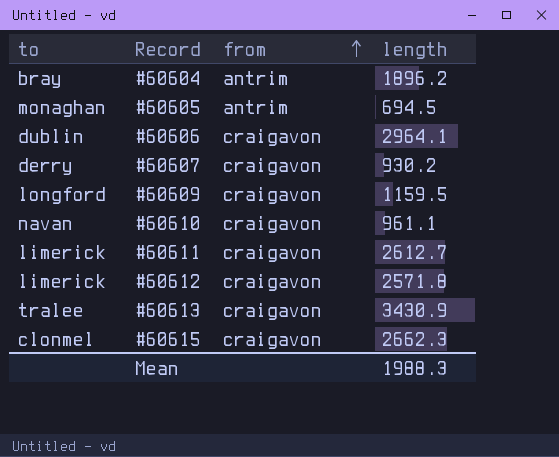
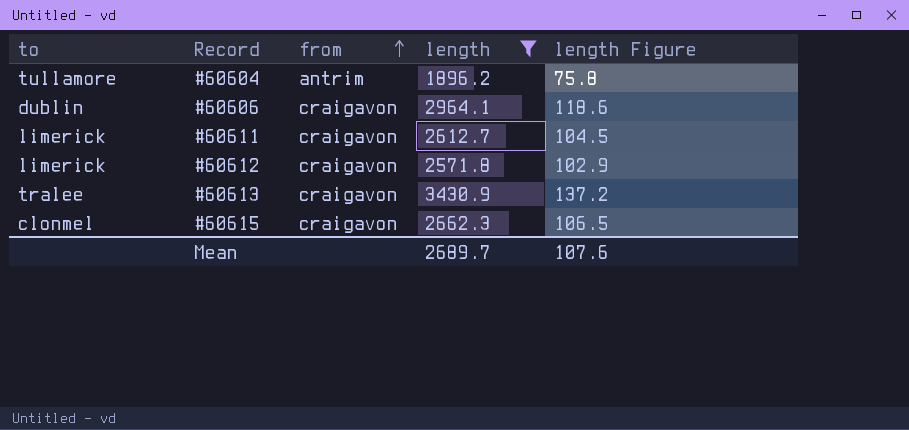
filter: none -> length >= 1896.2
column length Figure | formula: none -> [length] * 0.04
#60604 | to: bray -> tullamore
Mean | length: 1988.3 -> 2689.7

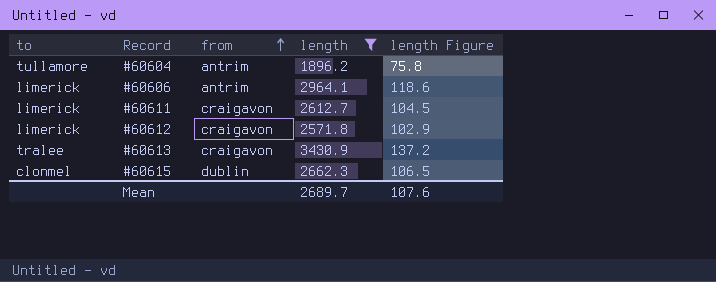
#60606 | to: dublin -> limerick
#60606 | from: craigavon -> antrim
#60615 | from: craigavon -> dublin

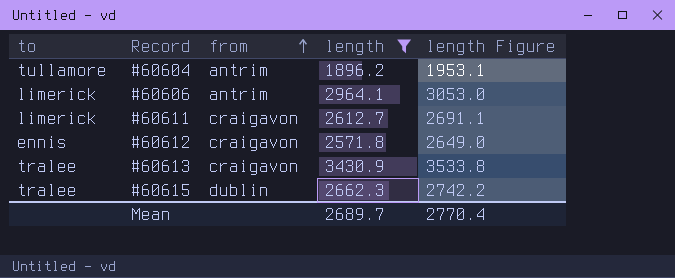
column length Figure | formula: [length] * 0.04 -> [length] * 1.03
#60612 | to: limerick -> ennis
#60615 | to: clonmel -> tralee
Mean | length Figure: 107.6 -> 2770.4

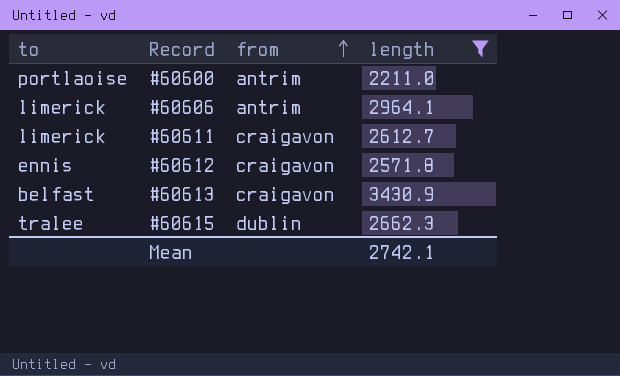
column length Figure | formula: [length] * 1.03 -> none
row #60604: tullamore | antrim | 1896.2 | 1953.1 -> none
row #60600: none -> portlaoise | antrim | 2211.0
#60613 | to: tralee -> belfast
Mean | length: 2689.7 -> 2742.1

